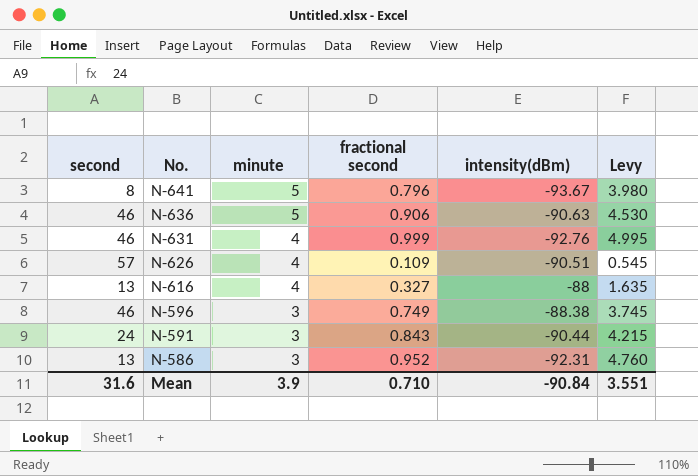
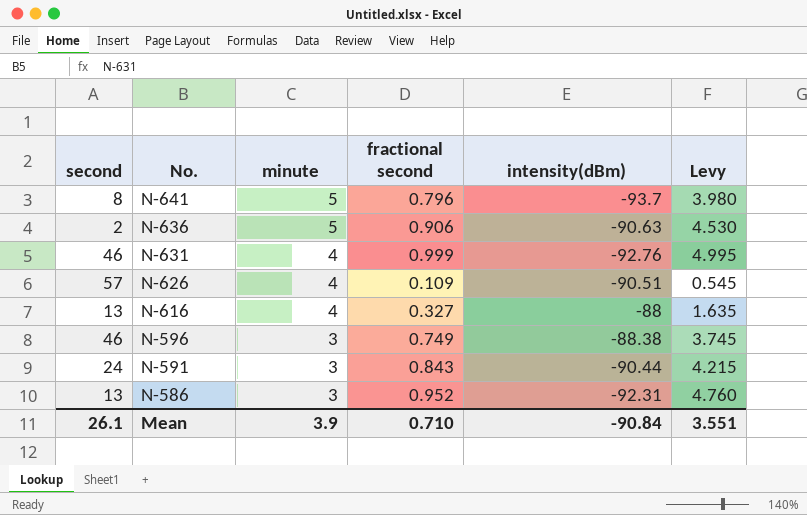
N-641 | intensity(dBm): -93.67 -> -93.7
N-636 | second: 46 -> 2
Mean | second: 31.6 -> 26.1

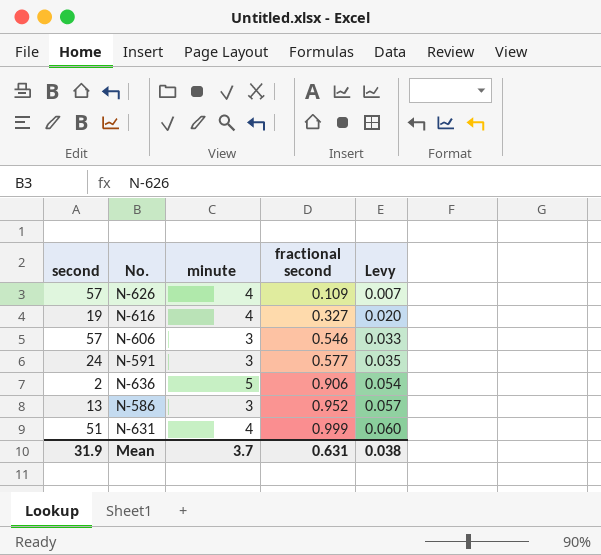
row order: No. descending -> fractional second ascending
column intensity(dBm) | position: 5 -> none
column Levy | formula: [fractional second] * 5 -> [fractional second] * 0.06
row N-641: 8 | 5 | 0.796 | -93.7 | 3.980 -> none
row N-596: 46 | 3 | 0.749 | -88.38 | 3.745 -> none
N-616 | second: 13 -> 19
row N-606: none -> 57 | 3 | 0.546 | 0.033
N-591 | fractional second: 0.843 -> 0.577
N-631 | second: 46 -> 51
Mean | second: 26.1 -> 31.9
Mean | minute: 3.9 -> 3.7
Mean | fractional second: 0.710 -> 0.631
Mean | Levy: 3.551 -> 0.038

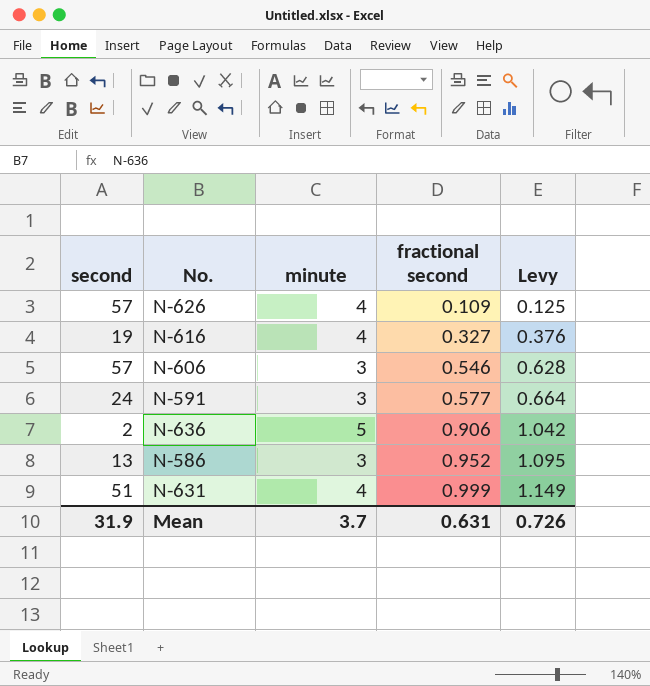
column Levy | formula: [fractional second] * 0.06 -> [fractional second] * 1.15
Mean | Levy: 0.038 -> 0.726

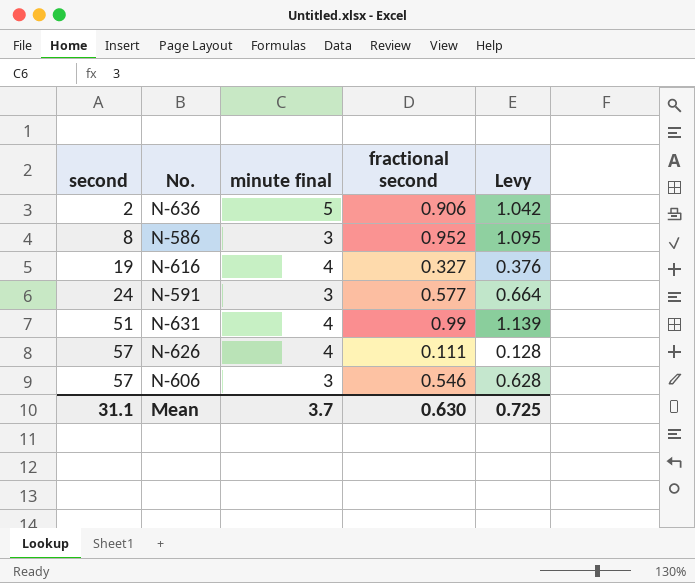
row order: fractional second ascending -> second ascending
column name: minute -> minute final
N-586 | second: 13 -> 8
N-631 | fractional second: 0.999 -> 0.99
N-631 | Levy: 1.149 -> 1.139
N-626 | fractional second: 0.109 -> 0.111
N-626 | Levy: 0.125 -> 0.128
Mean | second: 31.9 -> 31.1
Mean | fractional second: 0.631 -> 0.630
Mean | Levy: 0.726 -> 0.725

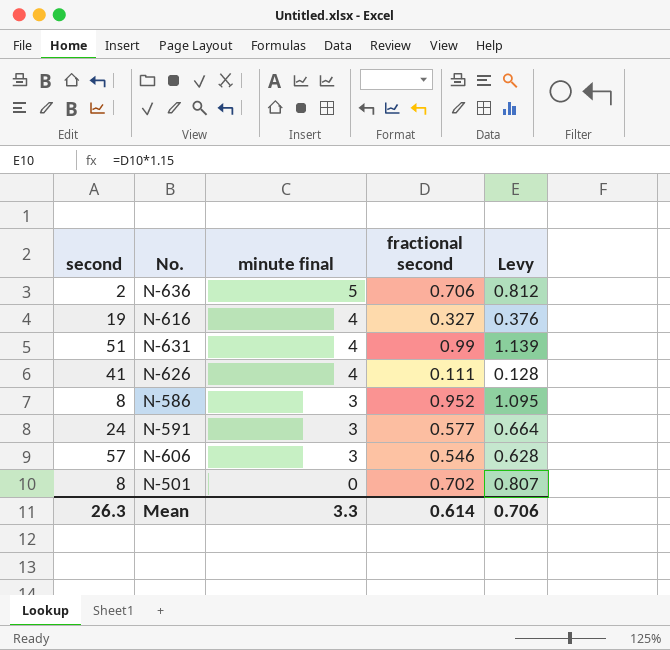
row order: second ascending -> minute final descending
N-636 | fractional second: 0.906 -> 0.706
N-636 | Levy: 1.042 -> 0.812
N-626 | second: 57 -> 41
row N-501: none -> 8 | 0 | 0.702 | 0.807
Mean | second: 31.1 -> 26.3
Mean | minute final: 3.7 -> 3.3
Mean | fractional second: 0.630 -> 0.614
Mean | Levy: 0.725 -> 0.706

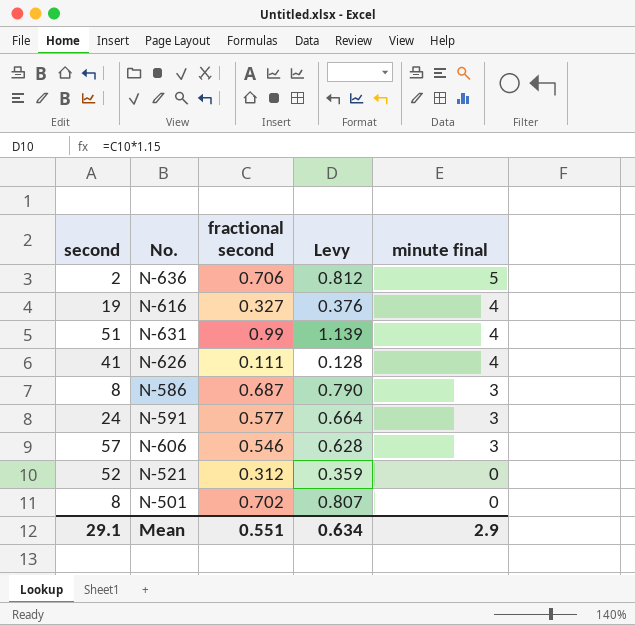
column minute final | position: 3 -> 5
N-586 | fractional second: 0.952 -> 0.687
N-586 | Levy: 1.095 -> 0.790
row N-521: none -> 52 | 0.312 | 0.359 | 0
Mean | second: 26.3 -> 29.1
Mean | fractional second: 0.614 -> 0.551
Mean | Levy: 0.706 -> 0.634
Mean | minute final: 3.3 -> 2.9

